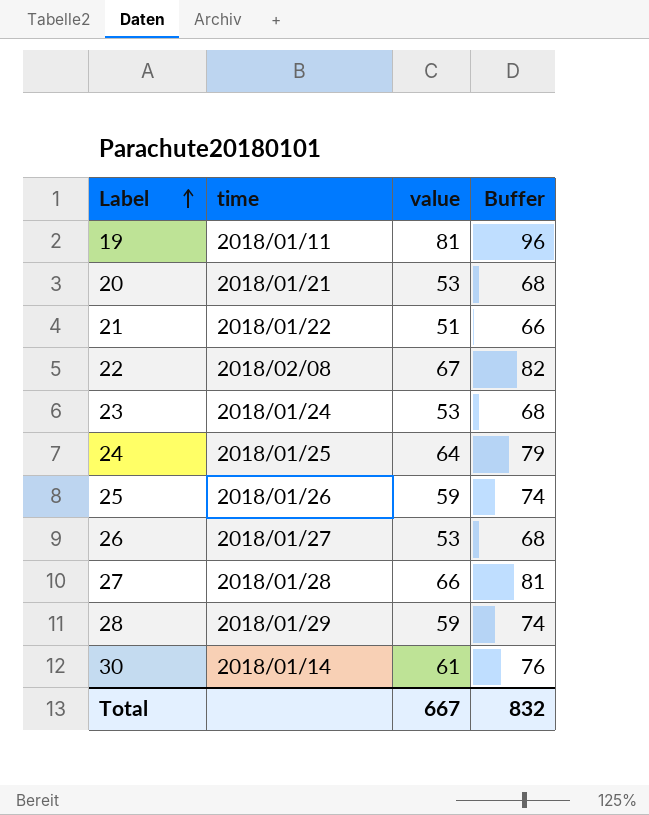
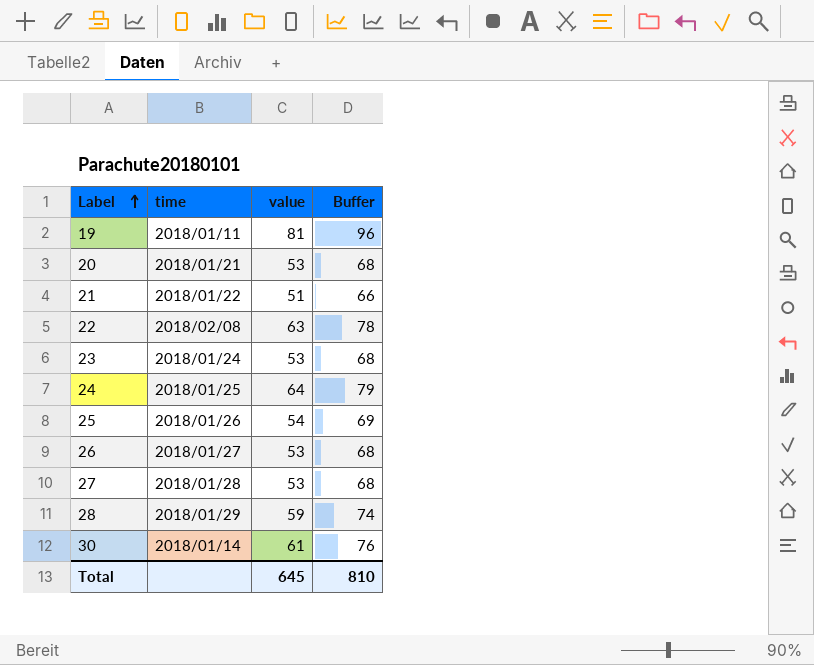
22 | value: 67 -> 63
22 | Buffer: 82 -> 78
25 | value: 59 -> 54
25 | Buffer: 74 -> 69
27 | value: 66 -> 53
27 | Buffer: 81 -> 68
Total | value: 667 -> 645
Total | Buffer: 832 -> 810

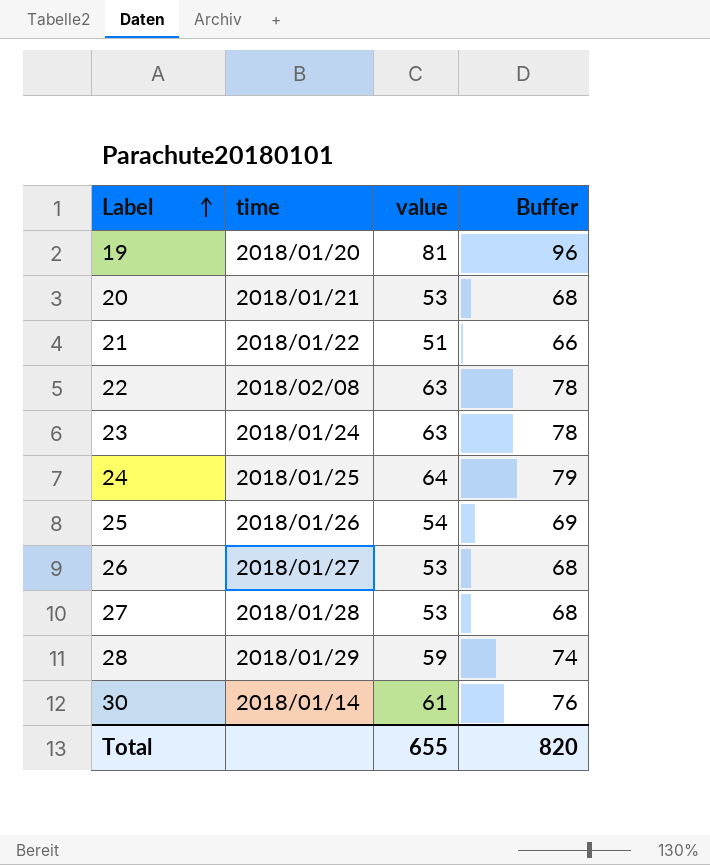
19 | time: 2018/01/11 -> 2018/01/20
23 | value: 53 -> 63
23 | Buffer: 68 -> 78
Total | value: 645 -> 655
Total | Buffer: 810 -> 820

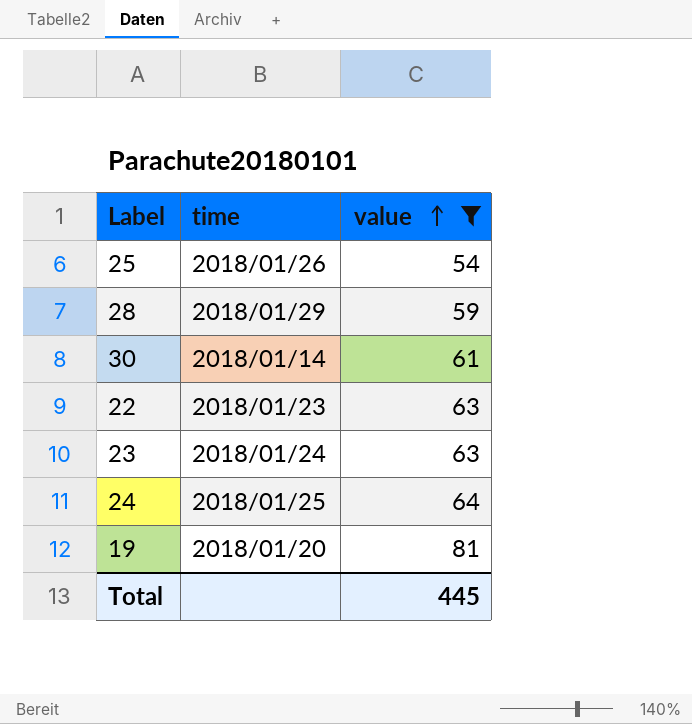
filter: none -> value >= 54
row order: Label ascending -> value ascending
column Buffer | formula: [value] + 15 -> none
22 | time: 2018/02/08 -> 2018/01/23
Total | value: 655 -> 445

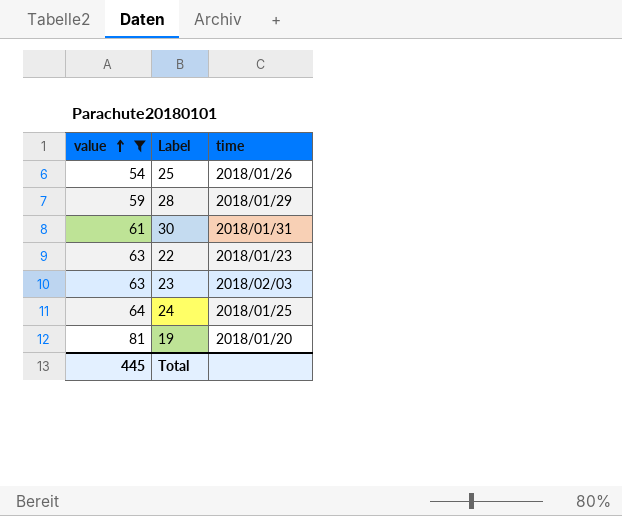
column value | position: 3 -> 1
30 | time: 2018/01/14 -> 2018/01/31
23 | time: 2018/01/24 -> 2018/02/03

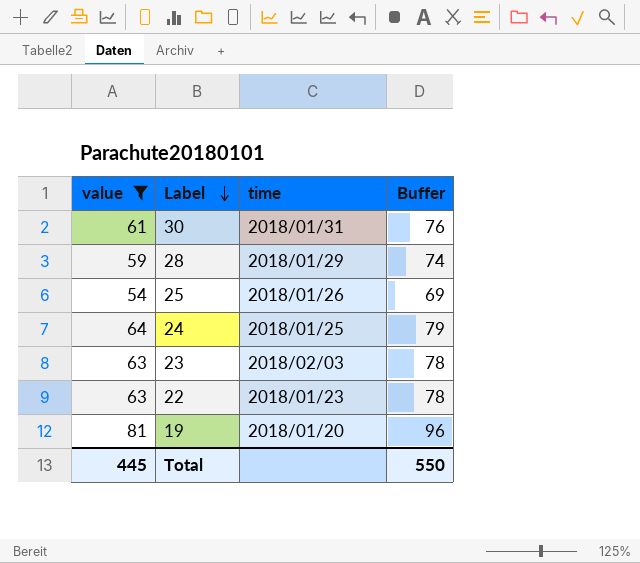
row order: value ascending -> Label descending
column Buffer | formula: none -> [value] + 15

